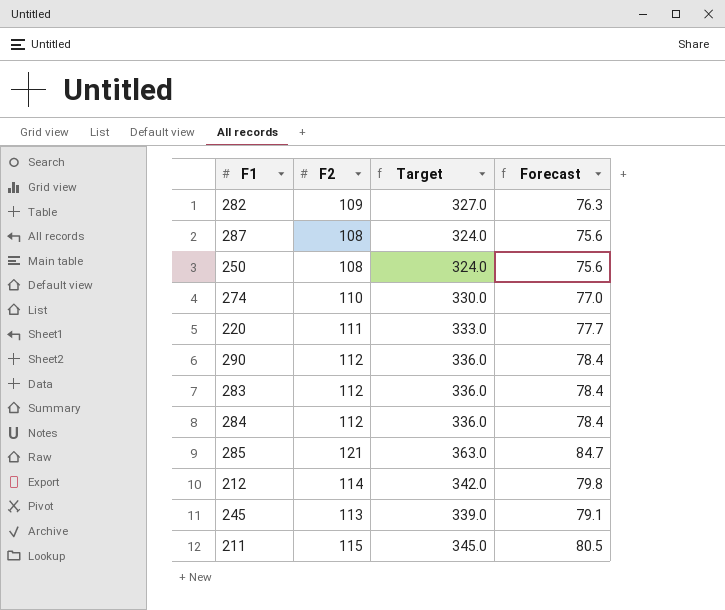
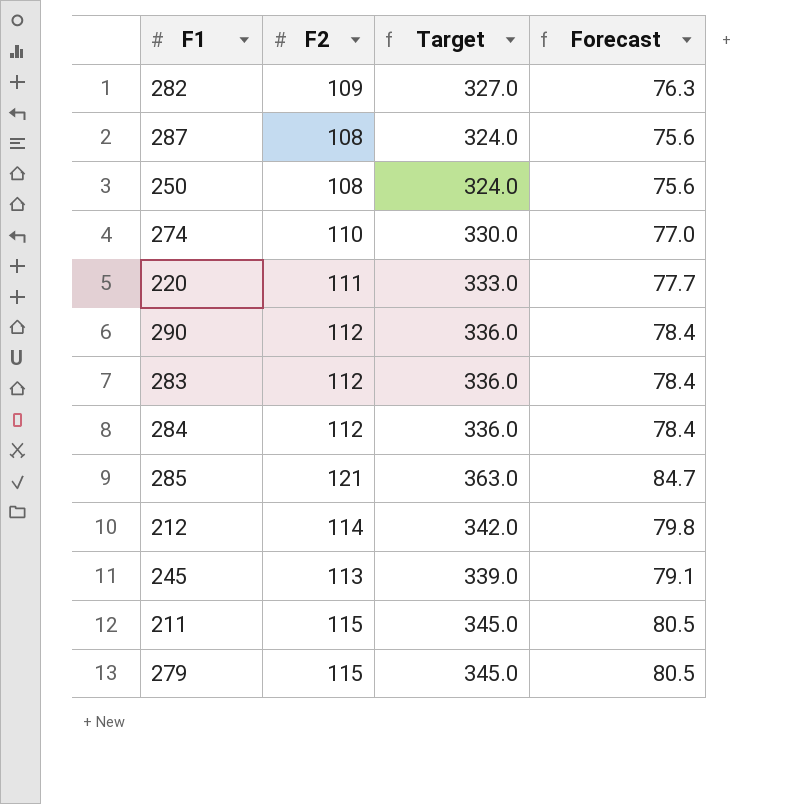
row 279: none -> 115 | 345.0 | 80.5

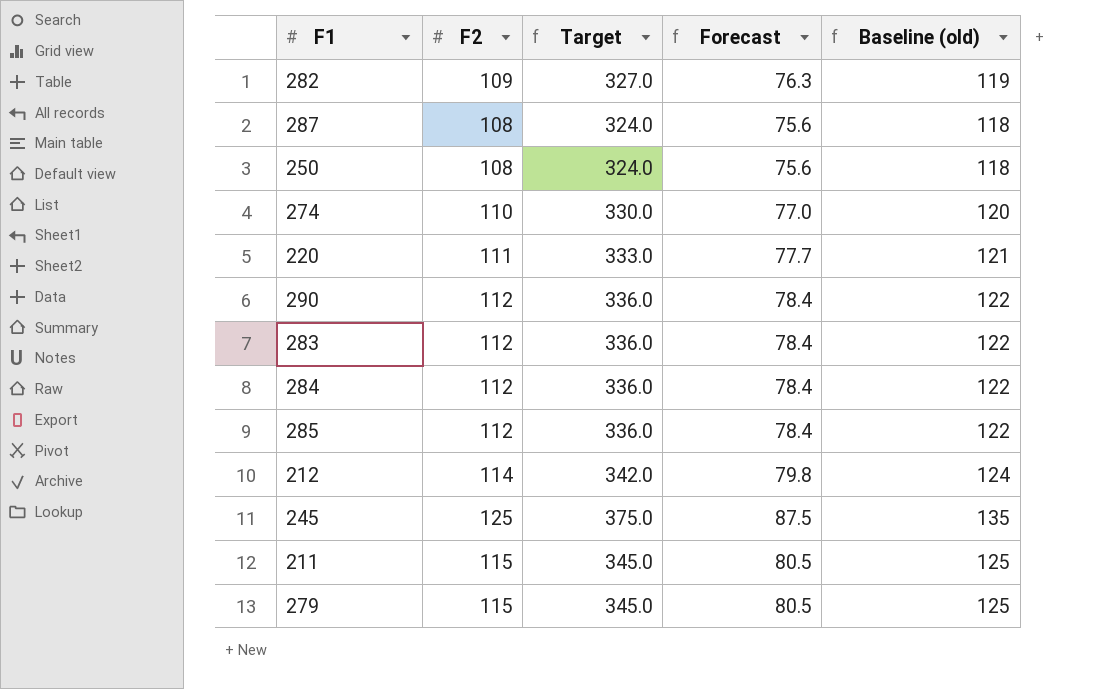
column Baseline (old) | formula: none -> [F2] + 10
285 | F2: 121 -> 112
285 | Target: 363.0 -> 336.0
285 | Forecast: 84.7 -> 78.4
245 | F2: 113 -> 125
245 | Target: 339.0 -> 375.0
245 | Forecast: 79.1 -> 87.5

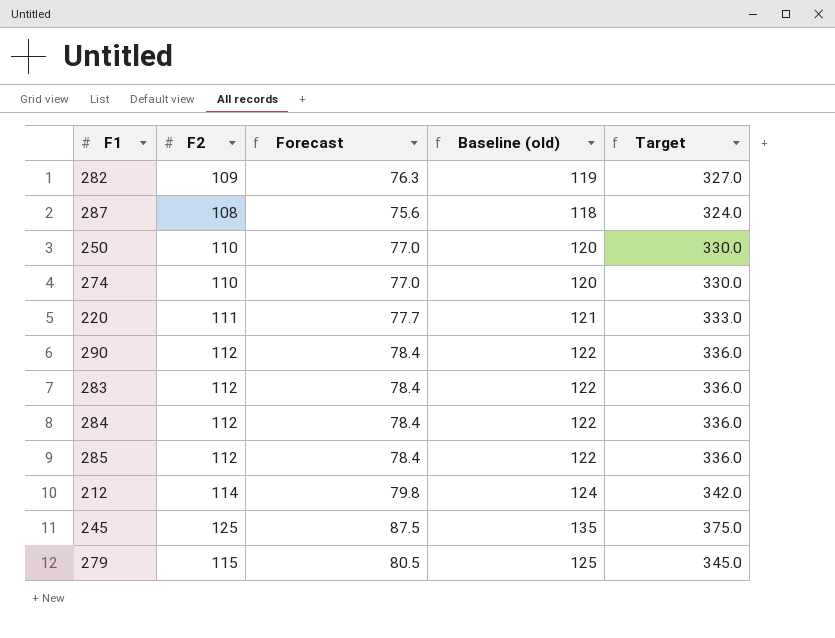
column Target | position: 3 -> 5
row 211: 115 | 345.0 | 80.5 | 125 -> none
250 | F2: 108 -> 110
250 | Forecast: 75.6 -> 77.0
250 | Baseline (old): 118 -> 120
250 | Target: 324.0 -> 330.0

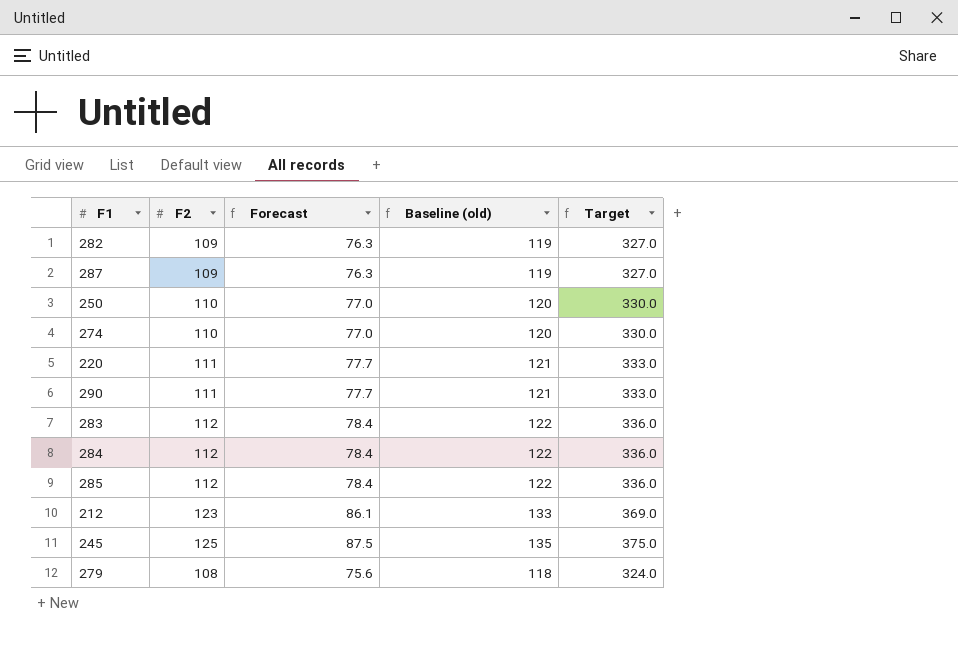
287 | F2: 108 -> 109
287 | Forecast: 75.6 -> 76.3
287 | Baseline (old): 118 -> 119
287 | Target: 324.0 -> 327.0
290 | F2: 112 -> 111
290 | Forecast: 78.4 -> 77.7
290 | Baseline (old): 122 -> 121
290 | Target: 336.0 -> 333.0
212 | F2: 114 -> 123
212 | Forecast: 79.8 -> 86.1
212 | Baseline (old): 124 -> 133
212 | Target: 342.0 -> 369.0
279 | F2: 115 -> 108
279 | Forecast: 80.5 -> 75.6
279 | Baseline (old): 125 -> 118
279 | Target: 345.0 -> 324.0

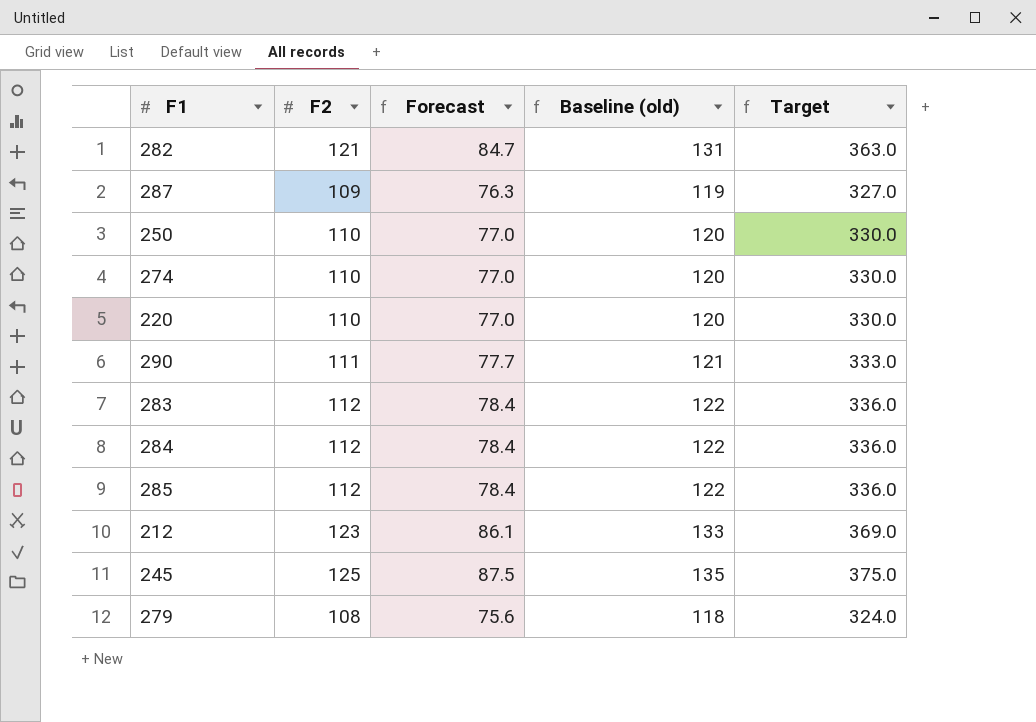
282 | F2: 109 -> 121
282 | Forecast: 76.3 -> 84.7
282 | Baseline (old): 119 -> 131
282 | Target: 327.0 -> 363.0
220 | F2: 111 -> 110
220 | Forecast: 77.7 -> 77.0
220 | Baseline (old): 121 -> 120
220 | Target: 333.0 -> 330.0

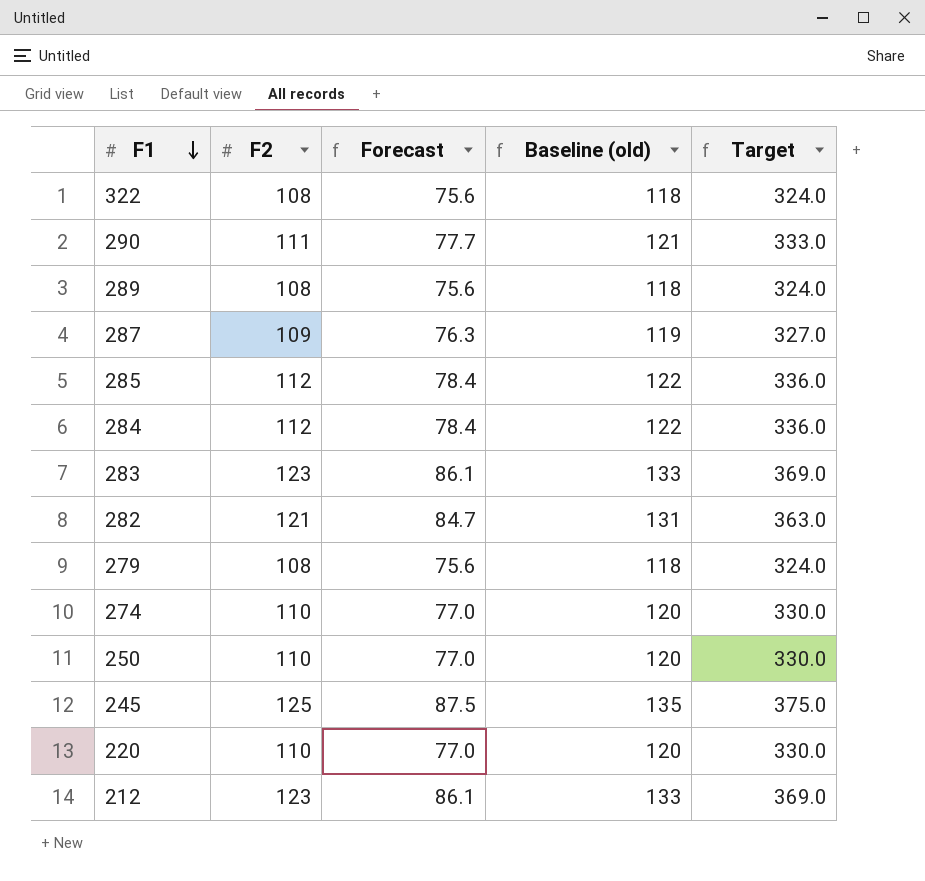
row order: none -> F1 descending
row 322: none -> 108 | 75.6 | 118 | 324.0
row 289: none -> 108 | 75.6 | 118 | 324.0
283 | F2: 112 -> 123
283 | Forecast: 78.4 -> 86.1
283 | Baseline (old): 122 -> 133
283 | Target: 336.0 -> 369.0

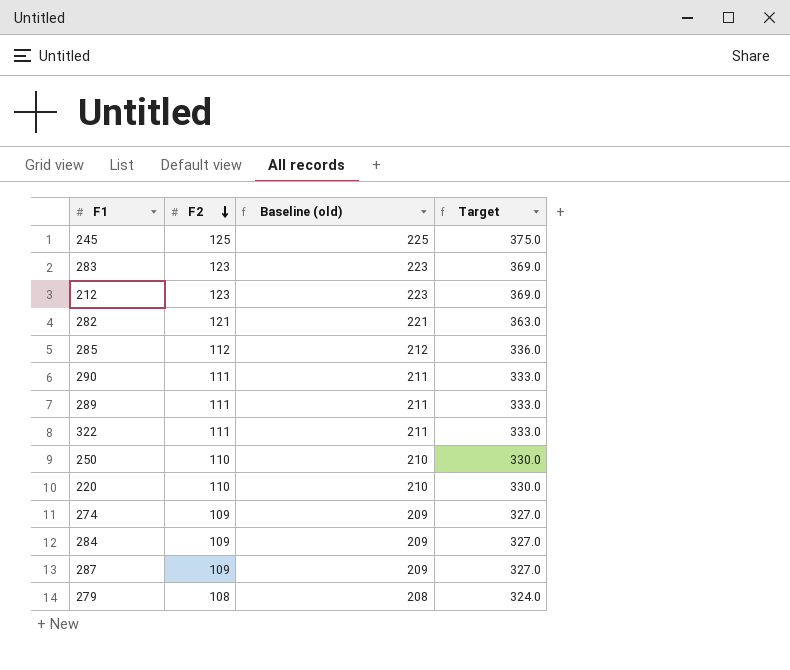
row order: F1 descending -> F2 descending
column Forecast | formula: [F2] * 0.7 -> none
column Baseline (old) | formula: [F2] + 10 -> [F2] + 100
289 | F2: 108 -> 111
289 | Target: 324.0 -> 333.0
322 | F2: 108 -> 111
322 | Target: 324.0 -> 333.0
274 | F2: 110 -> 109
274 | Target: 330.0 -> 327.0
284 | F2: 112 -> 109
284 | Target: 336.0 -> 327.0

